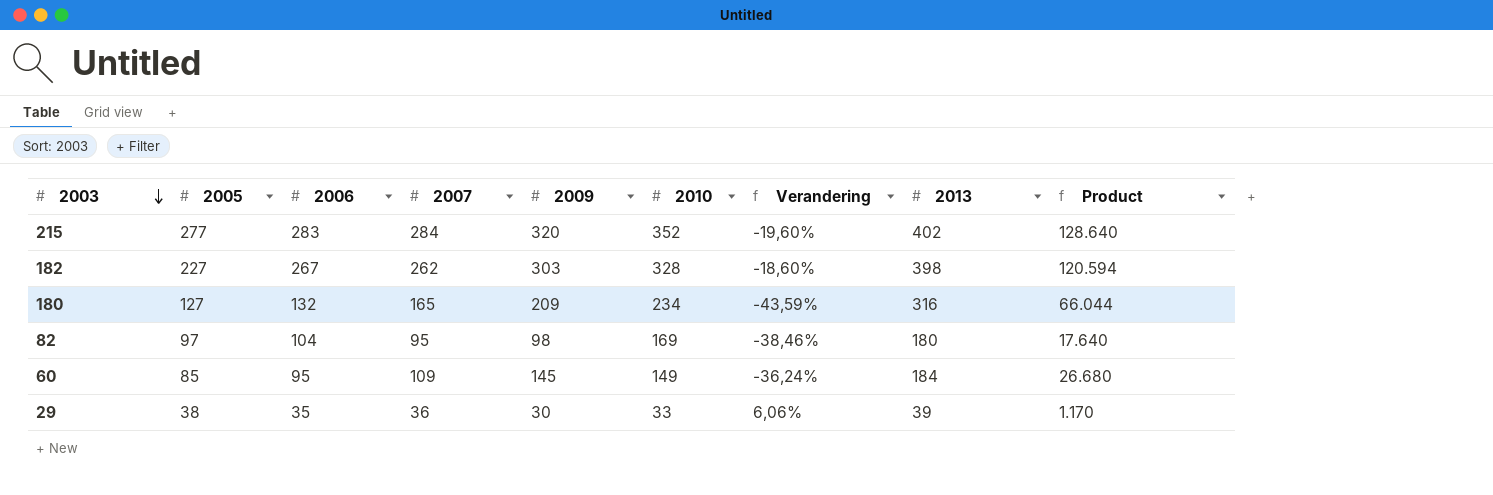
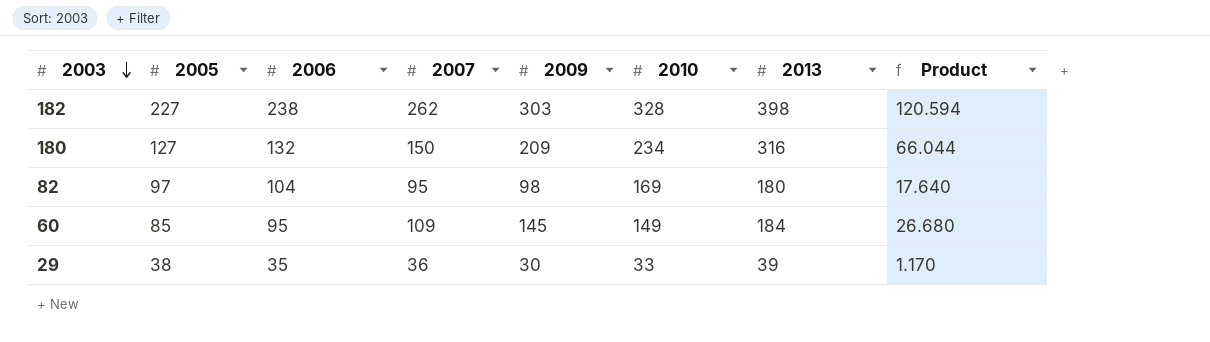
column Verandering | formula: ([2006] - [2010]) / [2010] -> none
row 215: 277 | 283 | 284 | 320 | 352 | -19,60% | 402 | 128.640 -> none
182 | 2006: 267 -> 238
180 | 2007: 165 -> 150

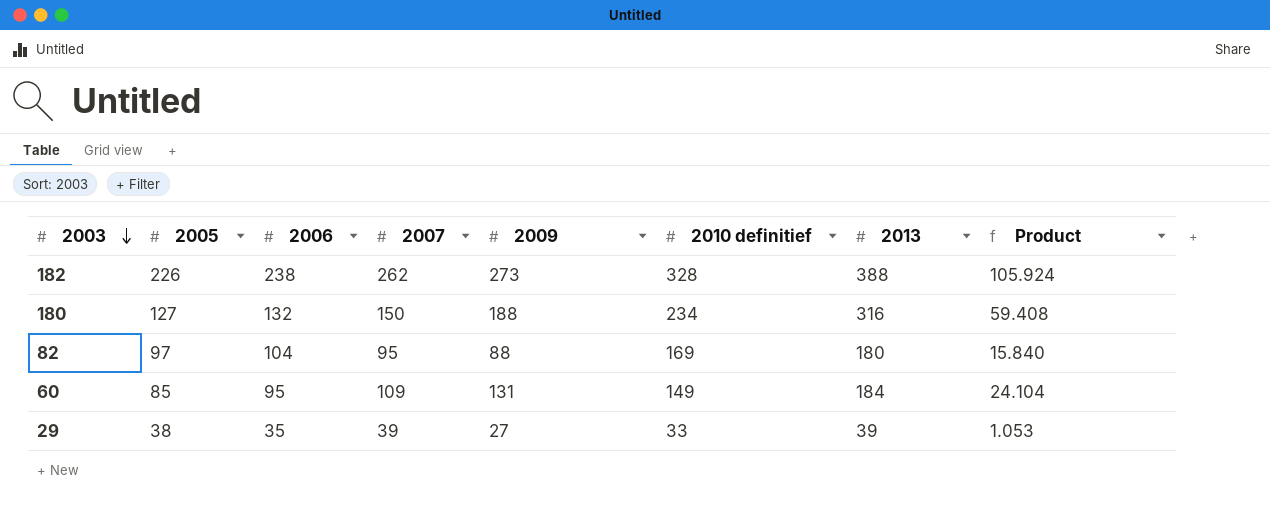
column name: 2010 -> 2010 definitief
182 | 2005: 227 -> 226
182 | 2009: 303 -> 273
182 | 2013: 398 -> 388
182 | Product: 120.594 -> 105.924
180 | 2009: 209 -> 188
180 | Product: 66.044 -> 59.408
82 | 2009: 98 -> 88
82 | Product: 17.640 -> 15.840
60 | 2009: 145 -> 131
60 | Product: 26.680 -> 24.104
29 | 2007: 36 -> 39
29 | 2009: 30 -> 27
29 | Product: 1.170 -> 1.053

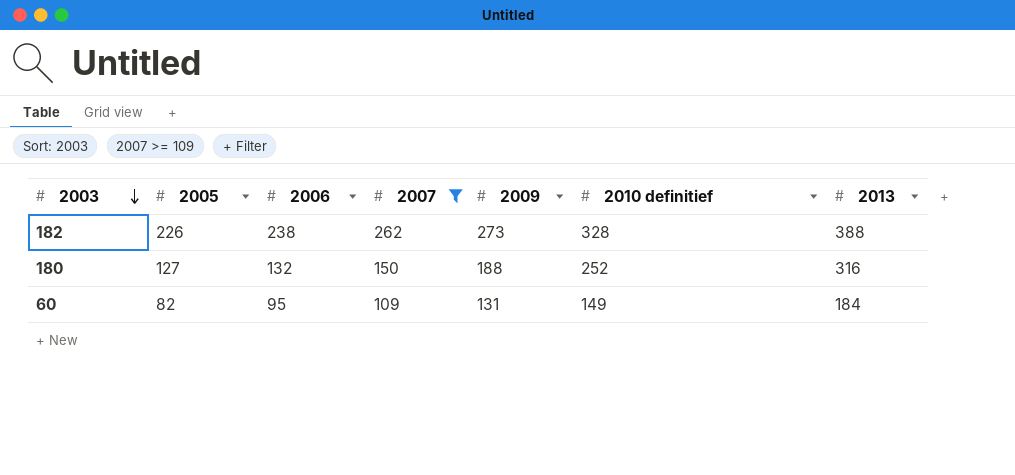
filter: none -> 2007 >= 109
column Product | formula: [2009] * [2013] -> none
180 | 2010 definitief: 234 -> 252
60 | 2005: 85 -> 82

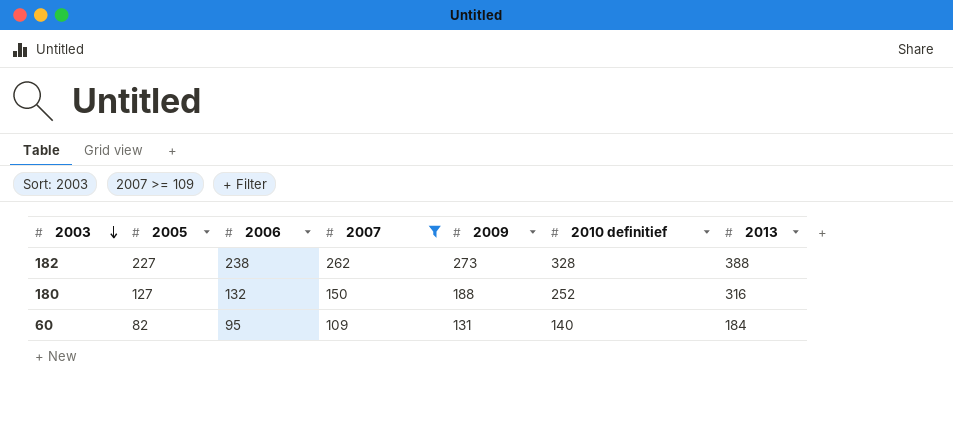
182 | 2005: 226 -> 227
60 | 2010 definitief: 149 -> 140

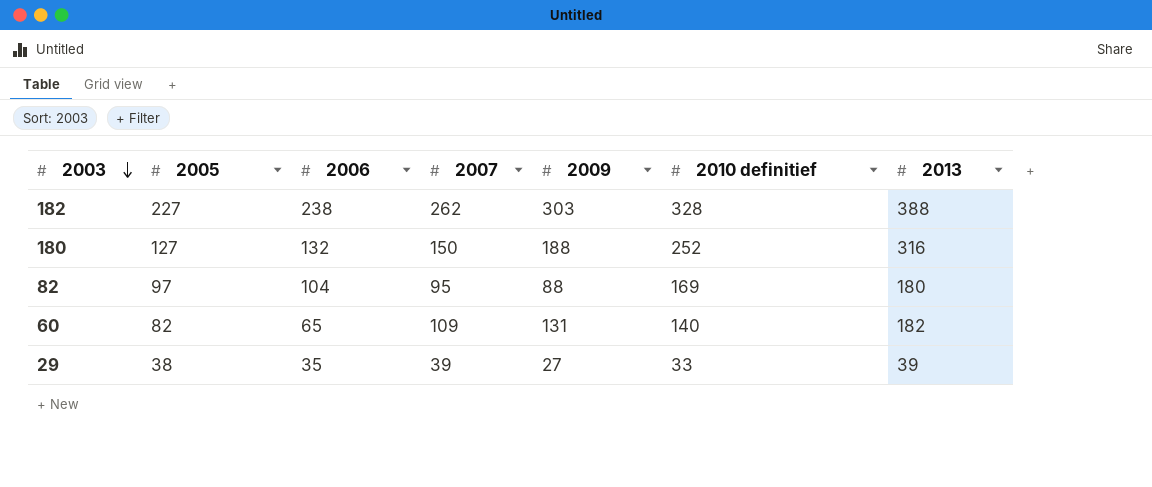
filter: 2007 >= 109 -> none
182 | 2009: 273 -> 303
60 | 2006: 95 -> 65
60 | 2013: 184 -> 182

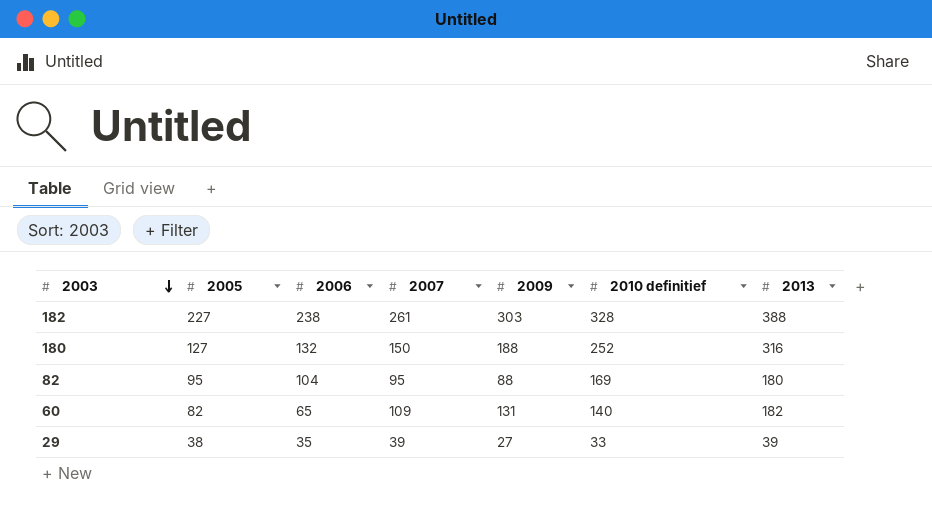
182 | 2007: 262 -> 261
82 | 2005: 97 -> 95

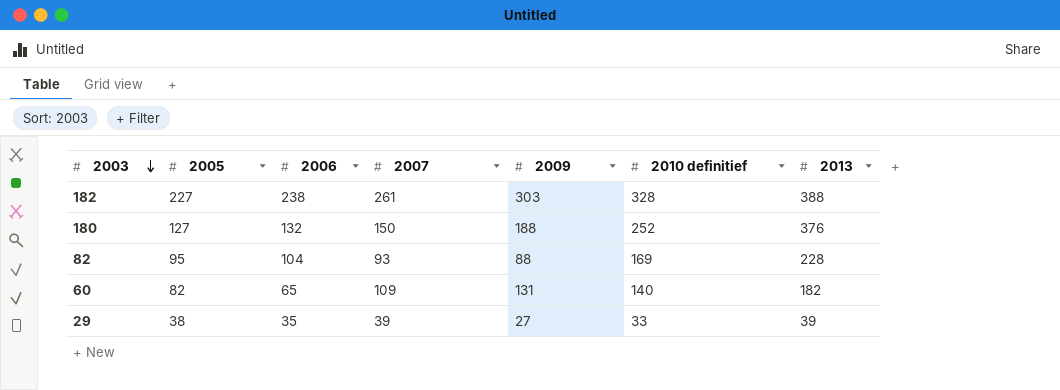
180 | 2013: 316 -> 376
82 | 2007: 95 -> 93
82 | 2013: 180 -> 228

